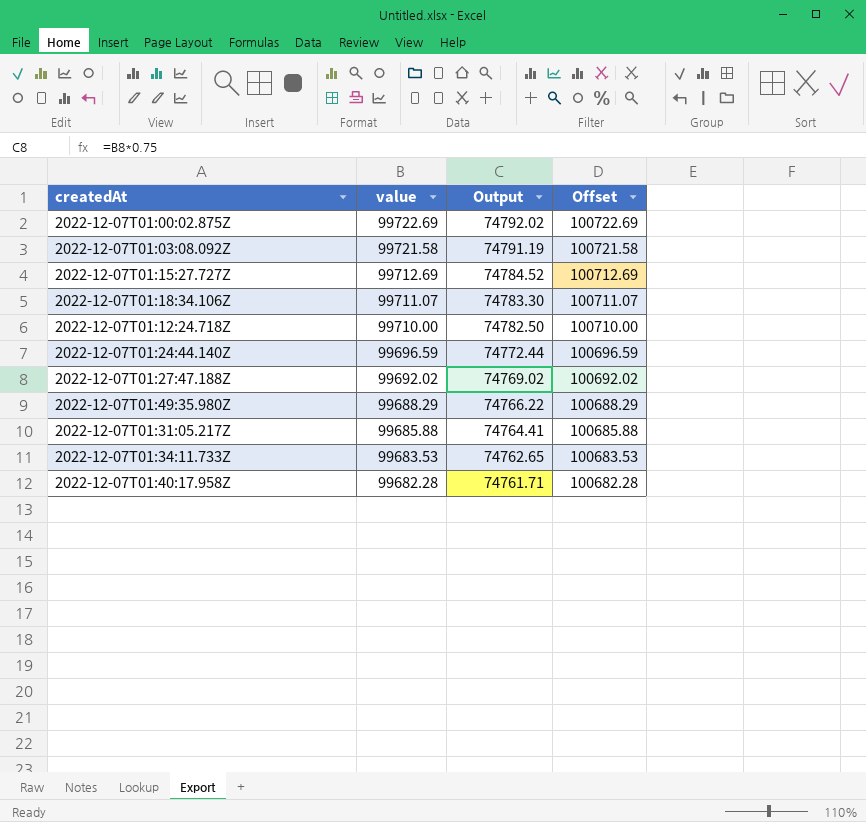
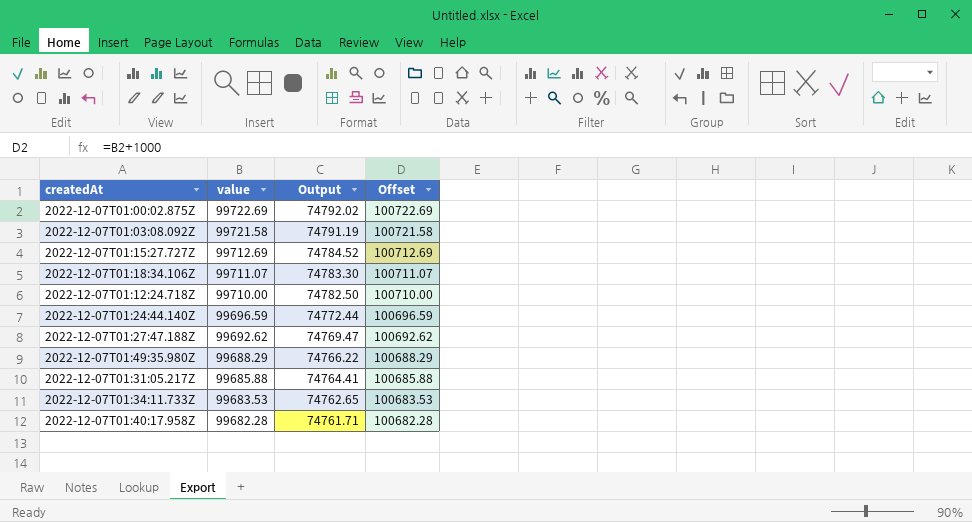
2022-12-07T01:27:47.188Z | value: 99692.02 -> 99692.62
2022-12-07T01:27:47.188Z | Output: 74769.02 -> 74769.47
2022-12-07T01:27:47.188Z | Offset: 100692.02 -> 100692.62

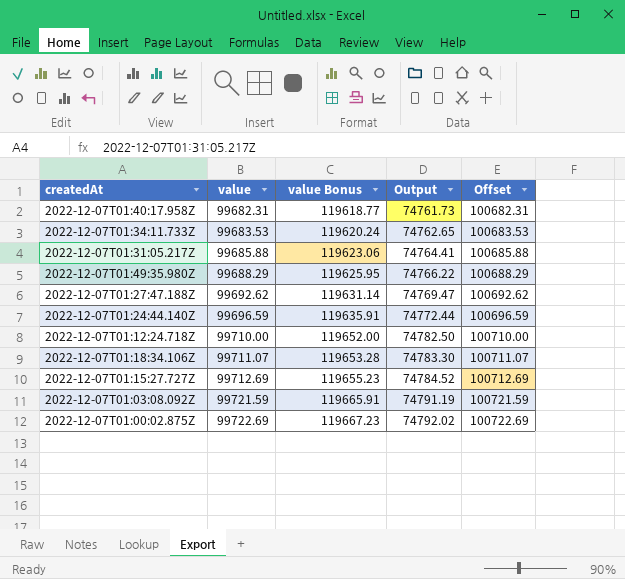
row order: value descending -> value ascending
column value Bonus | formula: none -> [value] * 1.2
2022-12-07T01:40:17.958Z | value: 99682.28 -> 99682.31
2022-12-07T01:40:17.958Z | Output: 74761.71 -> 74761.73
2022-12-07T01:40:17.958Z | Offset: 100682.28 -> 100682.31
2022-12-07T01:03:08.092Z | value: 99721.58 -> 99721.59
2022-12-07T01:03:08.092Z | Offset: 100721.58 -> 100721.59

